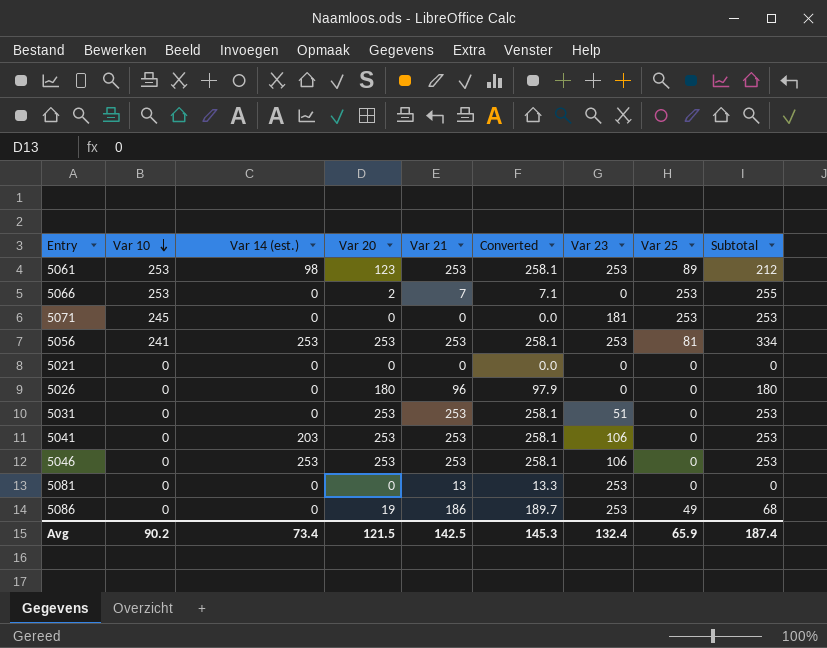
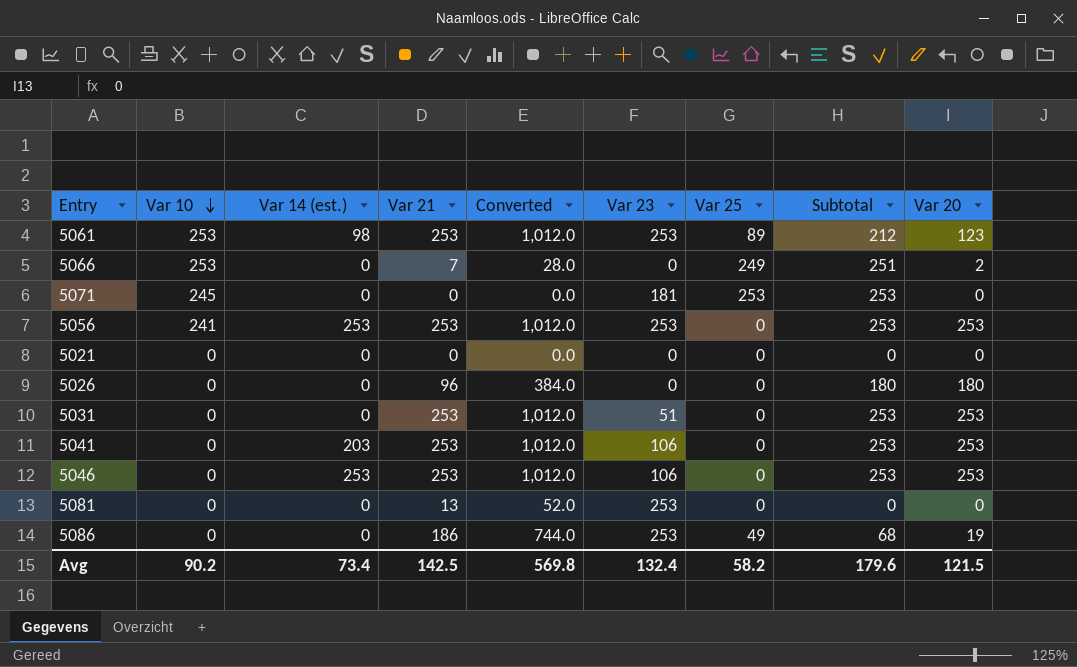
column Converted | formula: [Var 21] * 1.02 -> [Var 21] * 4
column Var 20 | position: 4 -> 9
5066 | Var 25: 253 -> 249
5066 | Subtotal: 255 -> 251
5056 | Var 25: 81 -> 0
5056 | Subtotal: 334 -> 253
Avg | Converted: 145.3 -> 569.8
Avg | Var 25: 65.9 -> 58.2
Avg | Subtotal: 187.4 -> 179.6

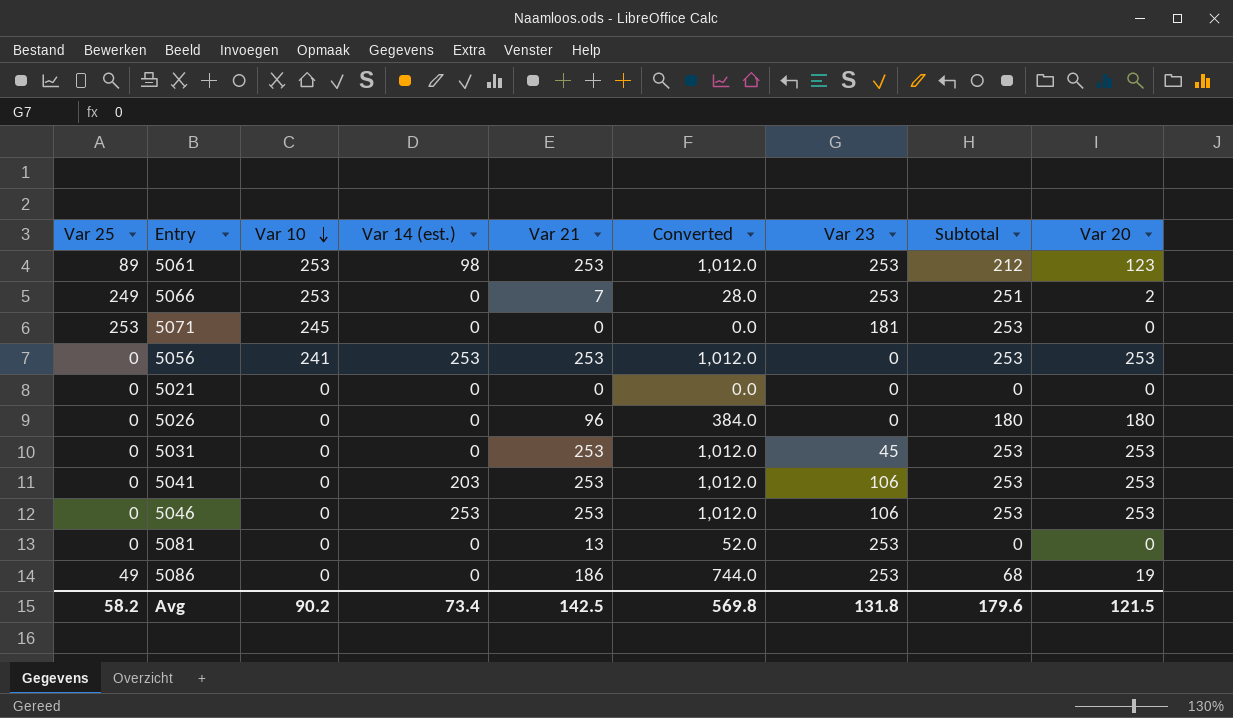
column Var 25 | position: 7 -> 1
5066 | Var 23: 0 -> 253
5056 | Var 23: 253 -> 0
5031 | Var 23: 51 -> 45
Avg | Var 23: 132.4 -> 131.8

